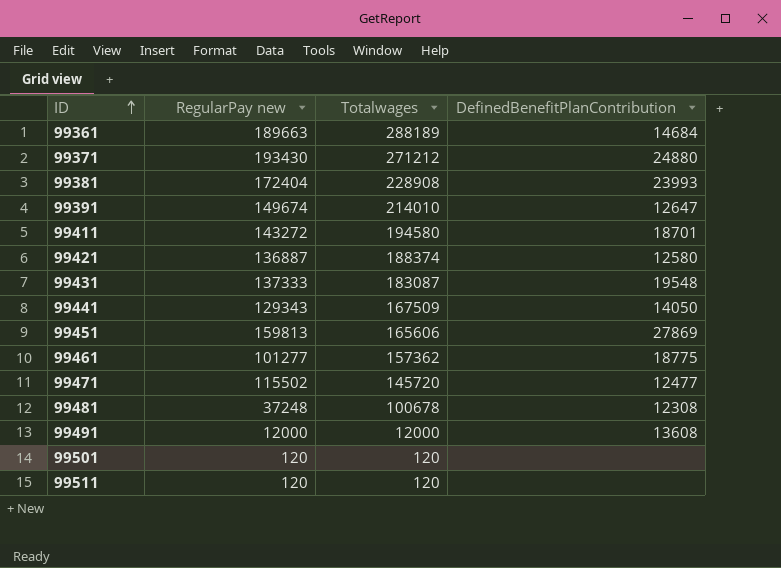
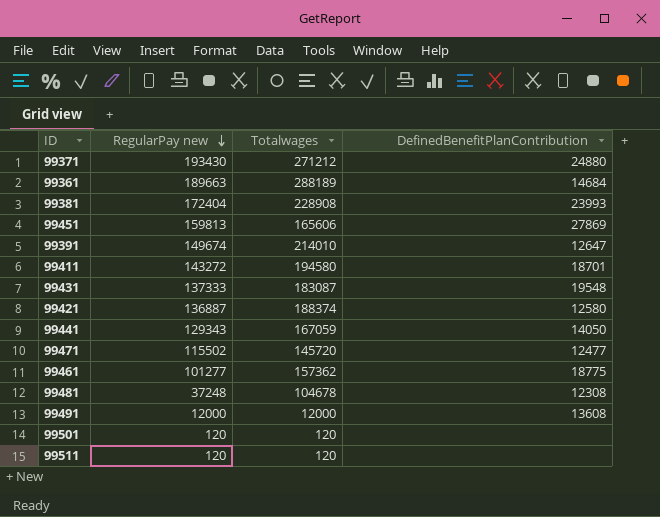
row order: ID ascending -> RegularPay new descending
99441 | Totalwages: 167509 -> 167059
99481 | Totalwages: 100678 -> 104678

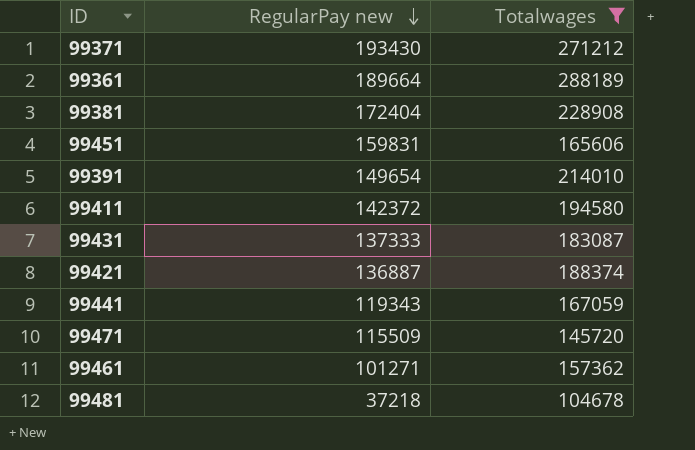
filter: none -> Totalwages >= 104678
column DefinedBenefitPlanContribution | position: 4 -> none
99361 | RegularPay new: 189663 -> 189664
99451 | RegularPay new: 159813 -> 159831
99391 | RegularPay new: 149674 -> 149654
99411 | RegularPay new: 143272 -> 142372
99441 | RegularPay new: 129343 -> 119343
99471 | RegularPay new: 115502 -> 115509
99461 | RegularPay new: 101277 -> 101271
99481 | RegularPay new: 37248 -> 37218

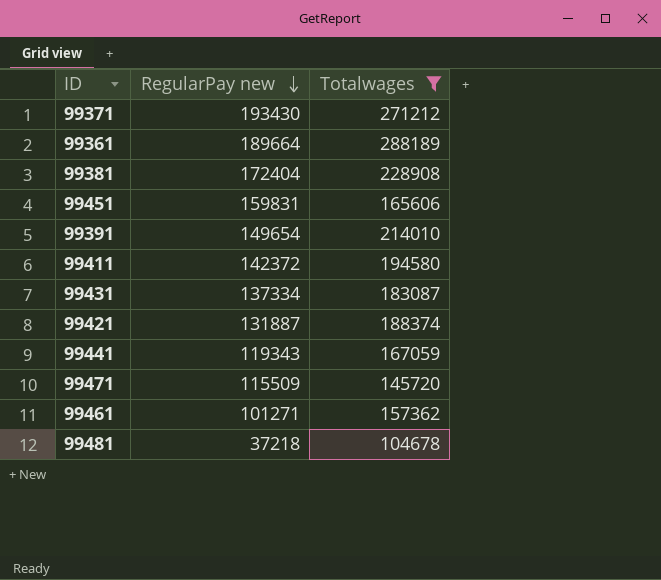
99431 | RegularPay new: 137333 -> 137334
99421 | RegularPay new: 136887 -> 131887

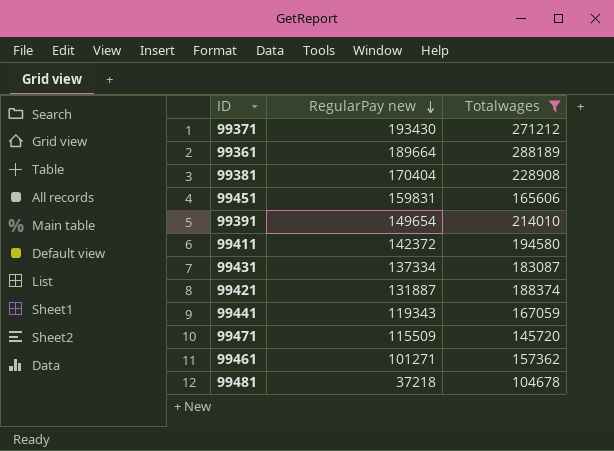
99381 | RegularPay new: 172404 -> 170404

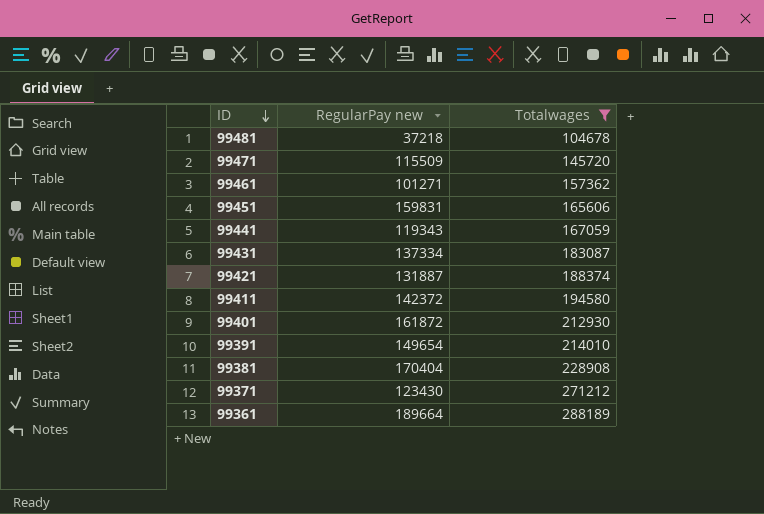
row order: RegularPay new descending -> ID descending
row 99401: none -> 161872 | 212930
99371 | RegularPay new: 193430 -> 123430

